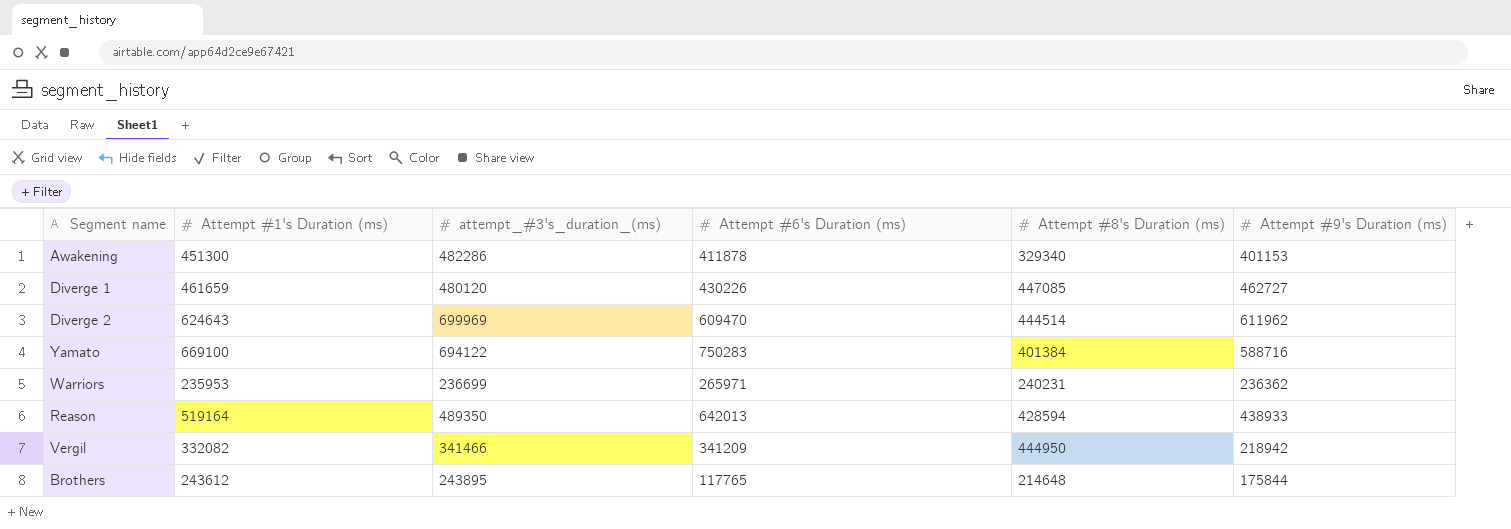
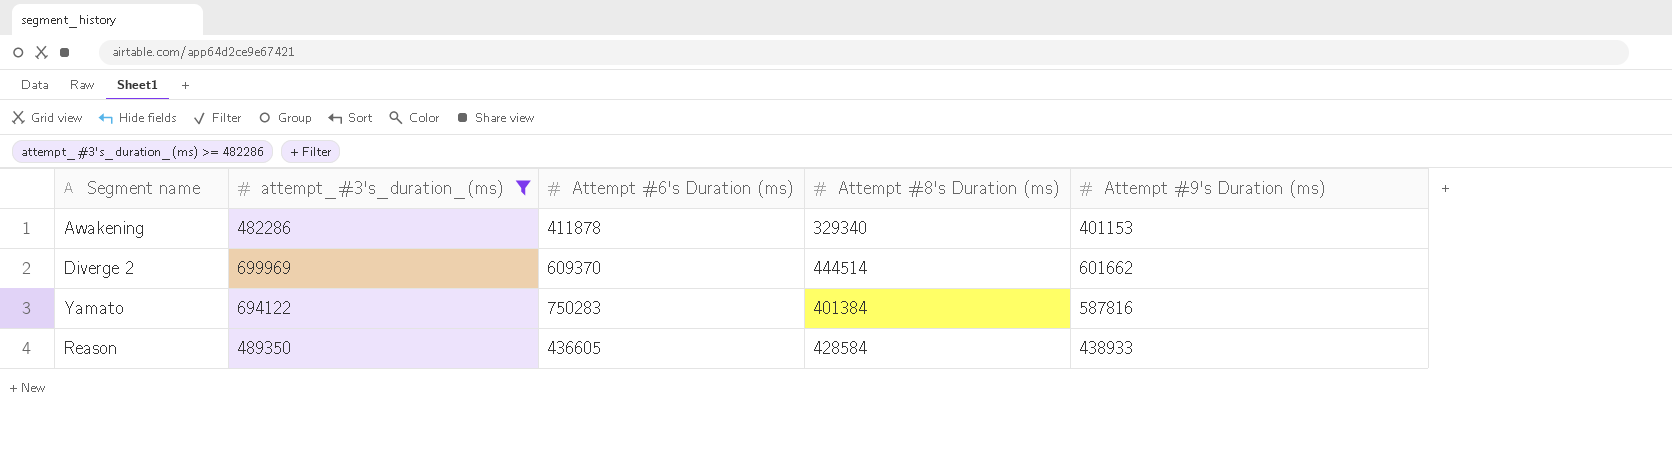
filter: none -> attempt_#3's_duration_(ms) >= 482286
column Attempt #1's Duration (ms) | position: 2 -> none
Diverge 2 | Attempt #6's Duration (ms): 609470 -> 609370
Diverge 2 | Attempt #9's Duration (ms): 611962 -> 601662
Yamato | Attempt #9's Duration (ms): 588716 -> 587816
Reason | Attempt #6's Duration (ms): 642013 -> 436605
Reason | Attempt #8's Duration (ms): 428594 -> 428584

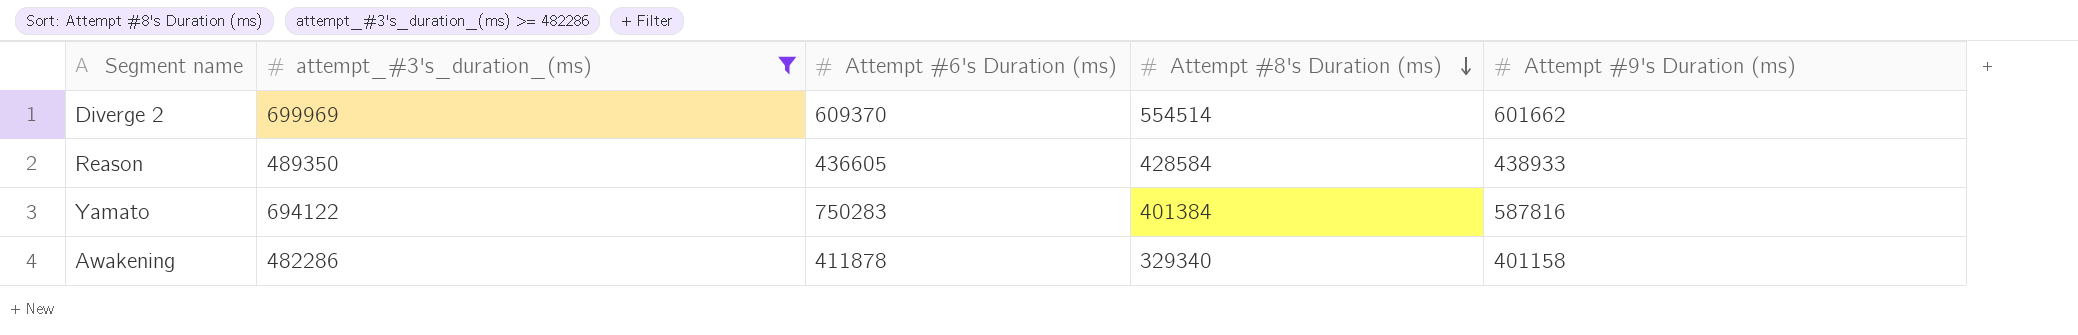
row order: none -> Attempt #8's Duration (ms) descending
Diverge 2 | Attempt #8's Duration (ms): 444514 -> 554514
Awakening | Attempt #9's Duration (ms): 401153 -> 401158

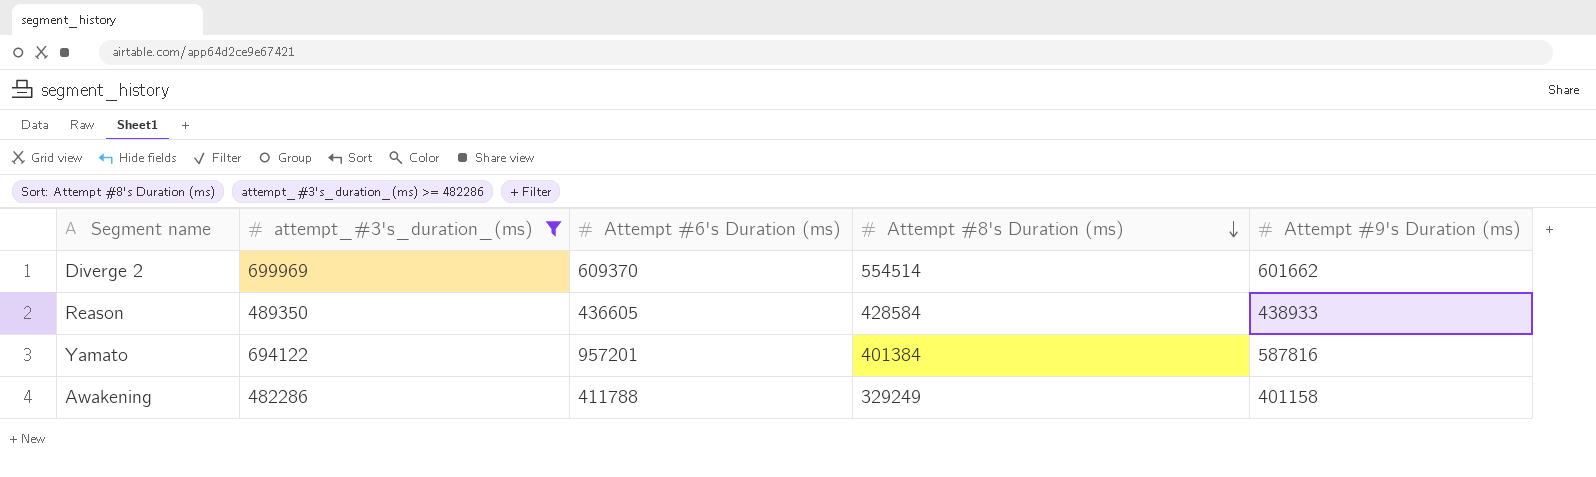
Yamato | Attempt #6's Duration (ms): 750283 -> 957201
Awakening | Attempt #6's Duration (ms): 411878 -> 411788
Awakening | Attempt #8's Duration (ms): 329340 -> 329249

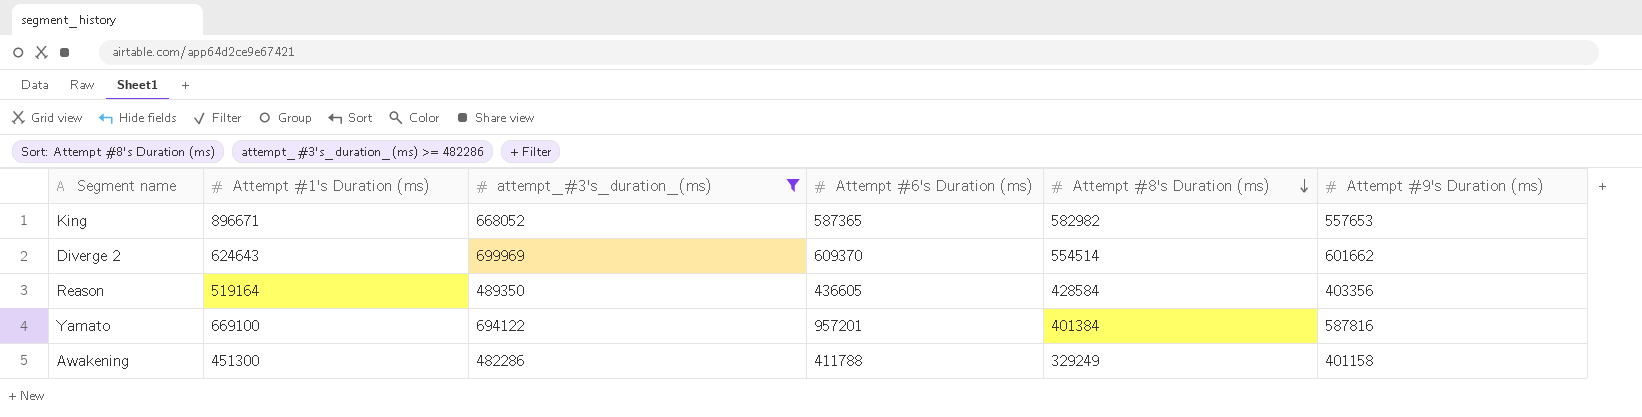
column Attempt #1's Duration (ms) | position: none -> 2
row King: none -> 896671 | 668052 | 587365 | 582982 | 557653
Reason | Attempt #9's Duration (ms): 438933 -> 403356

